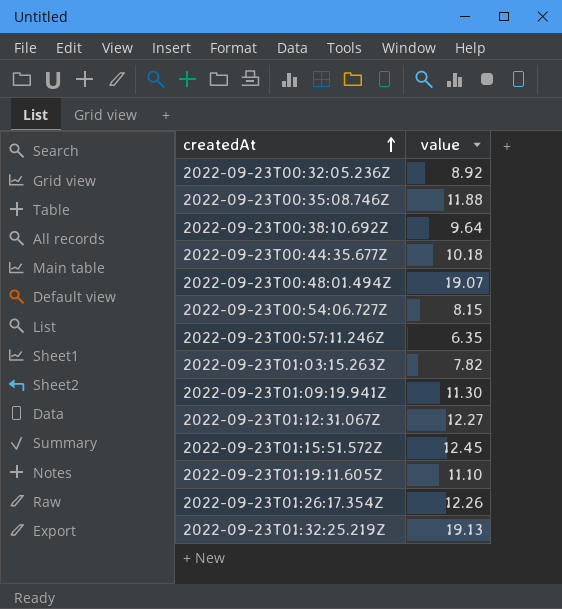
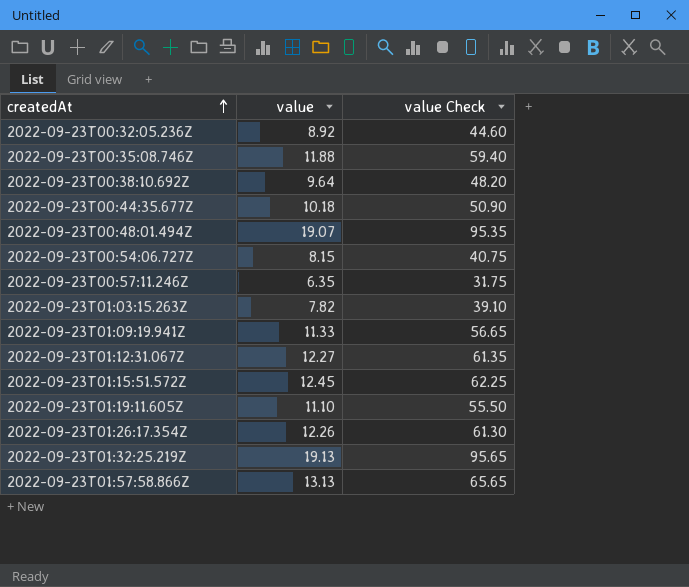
column value Check | formula: none -> [value] * 5
2022-09-23T01:09:19.941Z | value: 11.30 -> 11.33
row 2022-09-23T01:57:58.866Z: none -> 13.13 | 65.65

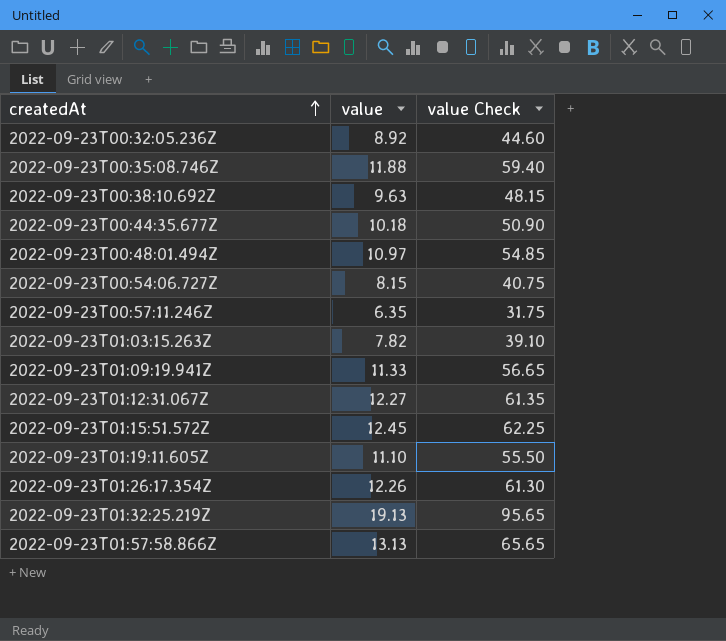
2022-09-23T00:38:10.692Z | value: 9.64 -> 9.63
2022-09-23T00:38:10.692Z | value Check: 48.20 -> 48.15
2022-09-23T00:48:01.494Z | value: 19.07 -> 10.97
2022-09-23T00:48:01.494Z | value Check: 95.35 -> 54.85

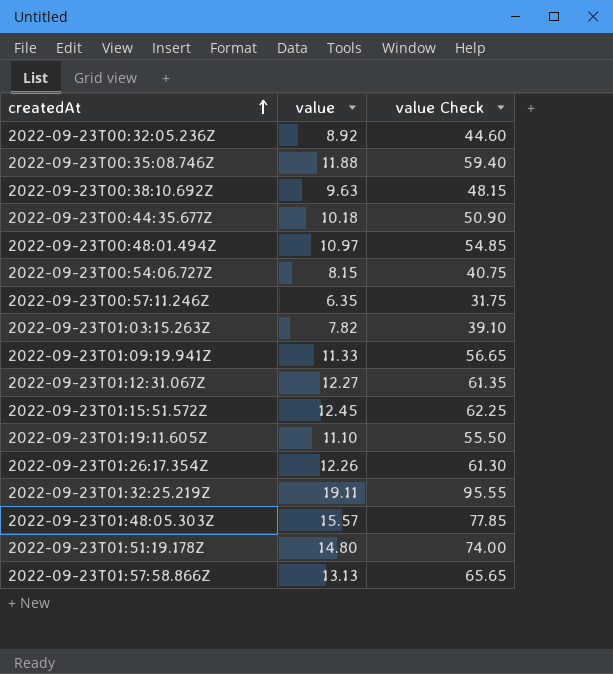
2022-09-23T01:32:25.219Z | value: 19.13 -> 19.11
2022-09-23T01:32:25.219Z | value Check: 95.65 -> 95.55
row 2022-09-23T01:48:05.303Z: none -> 15.57 | 77.85
row 2022-09-23T01:51:19.178Z: none -> 14.80 | 74.00

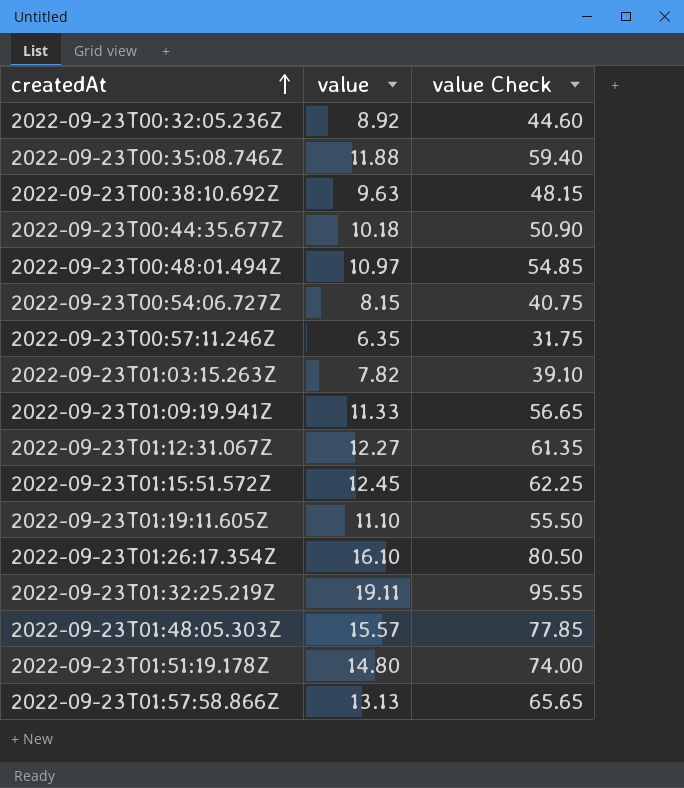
2022-09-23T01:26:17.354Z | value: 12.26 -> 16.10
2022-09-23T01:26:17.354Z | value Check: 61.30 -> 80.50

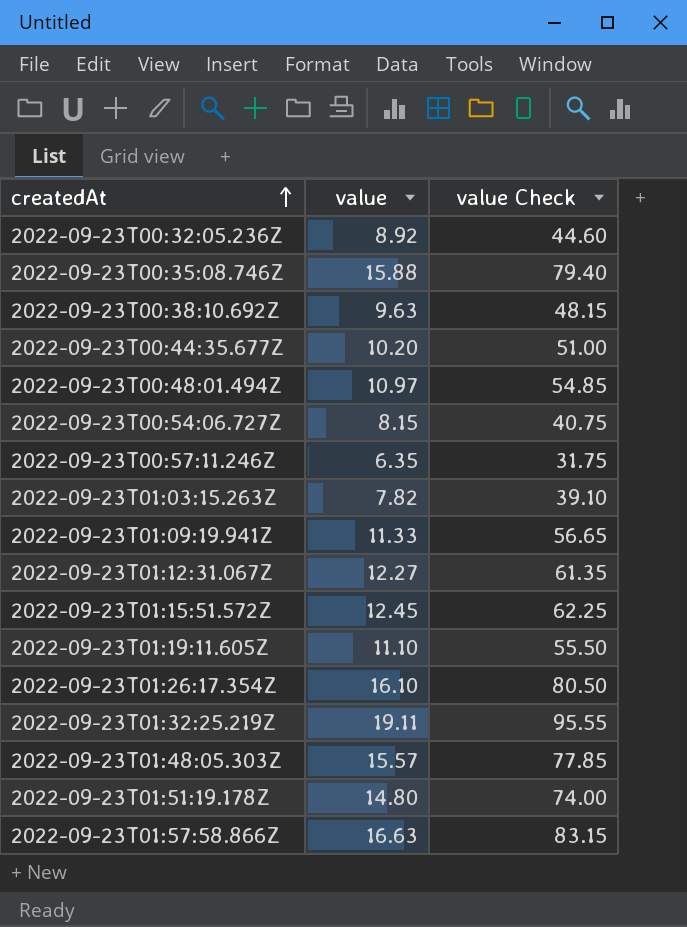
2022-09-23T00:35:08.746Z | value: 11.88 -> 15.88
2022-09-23T00:35:08.746Z | value Check: 59.40 -> 79.40
2022-09-23T00:44:35.677Z | value: 10.18 -> 10.20
2022-09-23T00:44:35.677Z | value Check: 50.90 -> 51.00
2022-09-23T01:57:58.866Z | value: 13.13 -> 16.63
2022-09-23T01:57:58.866Z | value Check: 65.65 -> 83.15

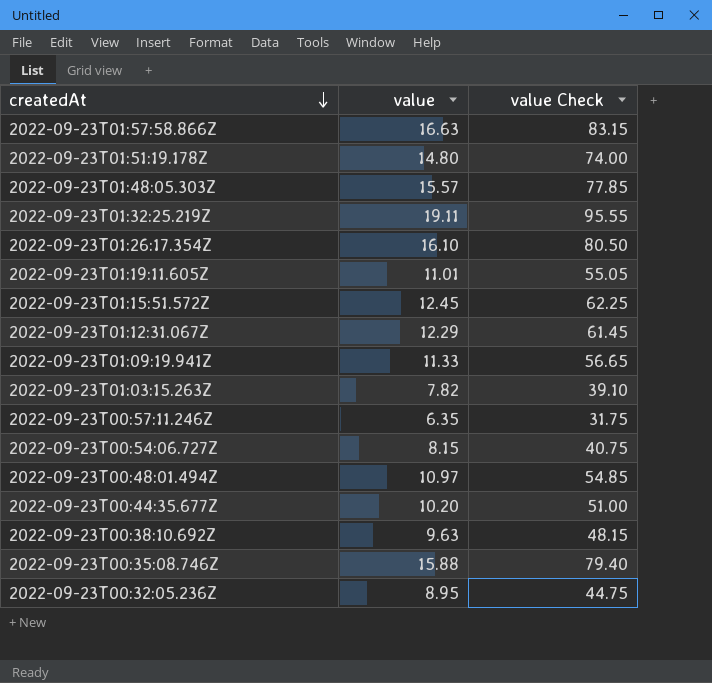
row order: createdAt ascending -> createdAt descending
2022-09-23T01:19:11.605Z | value: 11.10 -> 11.01
2022-09-23T01:19:11.605Z | value Check: 55.50 -> 55.05
2022-09-23T01:12:31.067Z | value: 12.27 -> 12.29
2022-09-23T01:12:31.067Z | value Check: 61.35 -> 61.45
2022-09-23T00:32:05.236Z | value: 8.92 -> 8.95
2022-09-23T00:32:05.236Z | value Check: 44.60 -> 44.75

